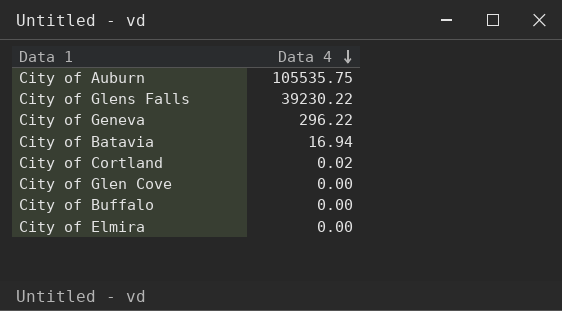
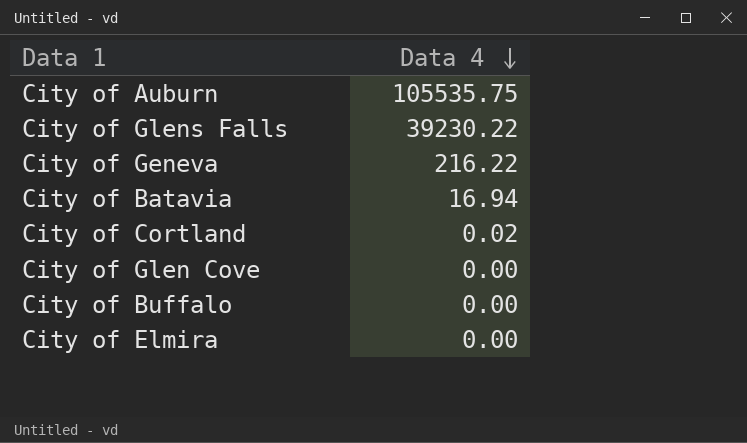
City of Geneva | Data 4: 296.22 -> 216.22

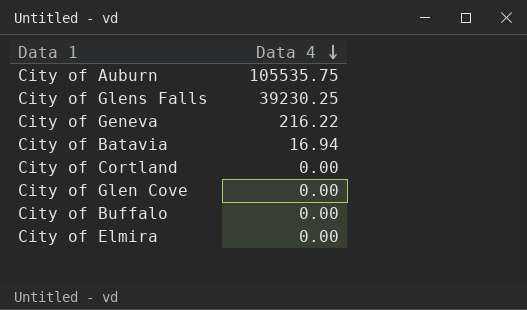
City of Glens Falls | Data 4: 39230.22 -> 39230.25
City of Cortland | Data 4: 0.02 -> 0.00

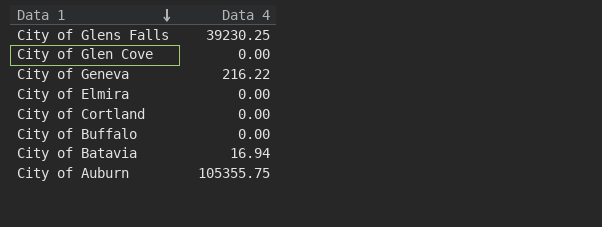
row order: Data 4 descending -> Data 1 descending
City of Auburn | Data 4: 105535.75 -> 105355.75

